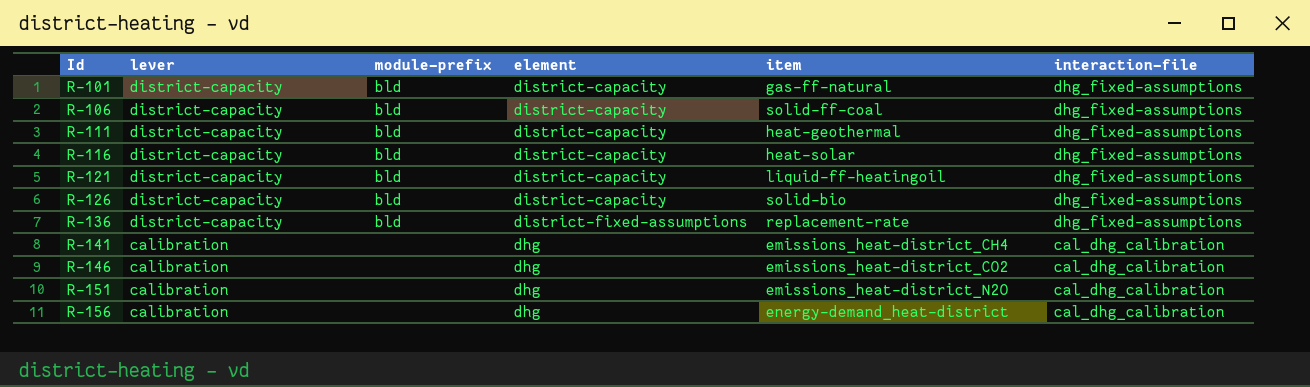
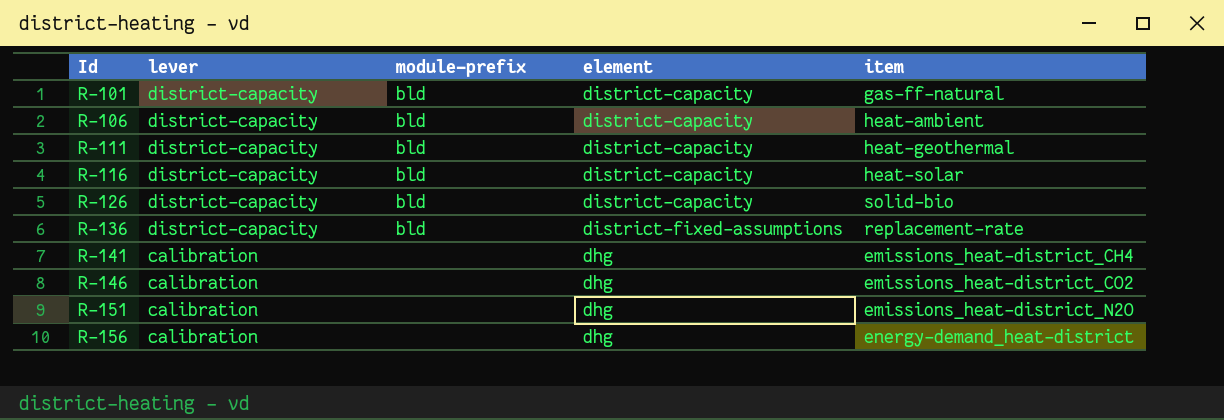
column interaction-file | position: 6 -> none
row R-121: district-capacity | bld | district-capacity | liquid-ff-heatingoil | dhg_fixed-assumptions -> none
R-106 | item: solid-ff-coal -> heat-ambient

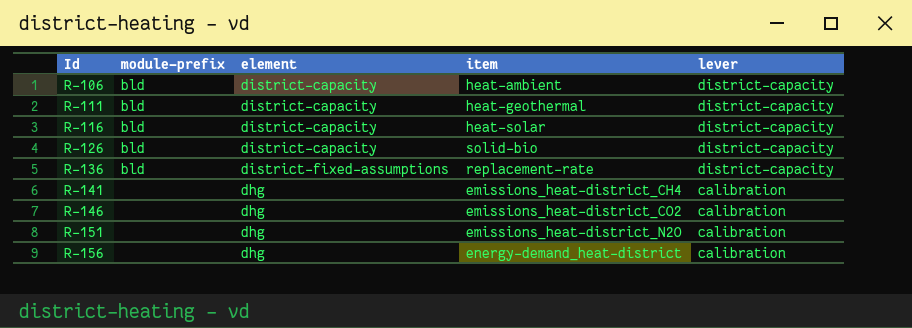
column lever | position: 2 -> 5
row R-101: district-capacity | bld | district-capacity | gas-ff-natural -> none

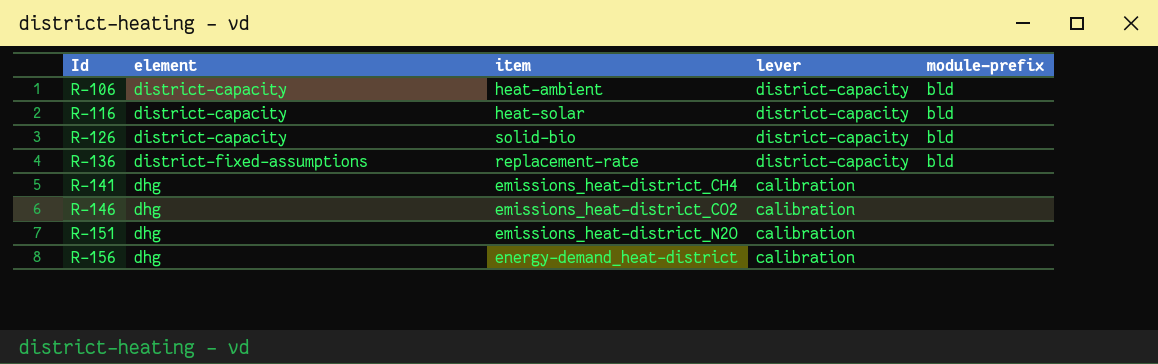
column module-prefix | position: 2 -> 5
row R-111: bld | district-capacity | heat-geothermal | district-capacity -> none

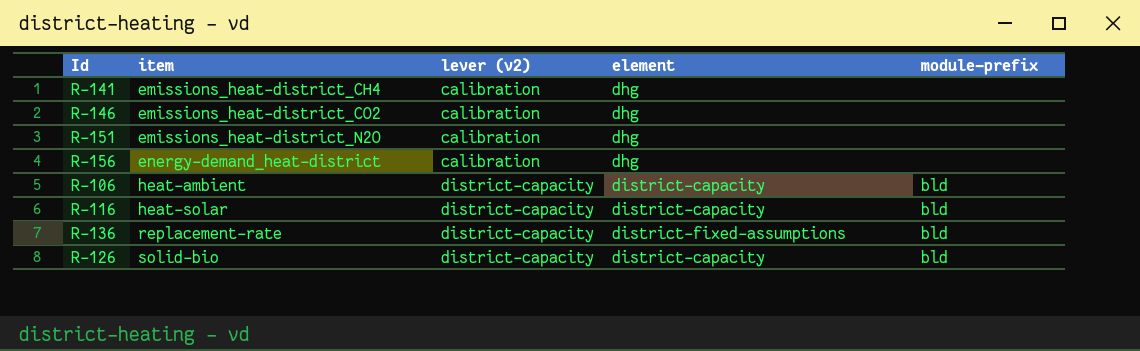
row order: Id ascending -> item ascending
column name: lever -> lever (v2)
column element | position: 2 -> 4

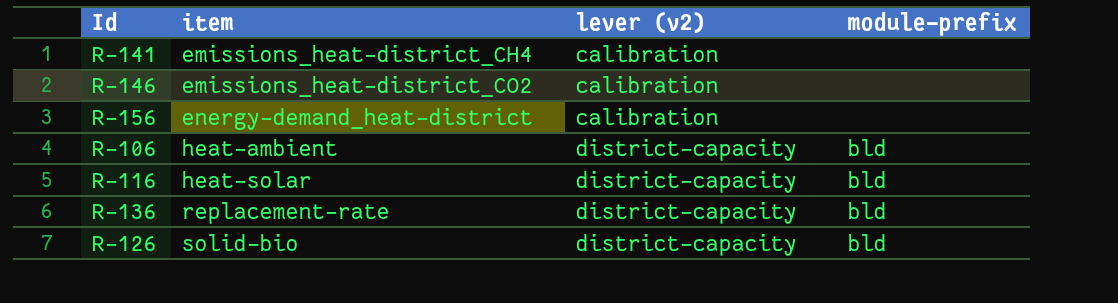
column element | position: 4 -> none
row R-151: emissions_heat-district_N2O | calibration | dhg | none -> none

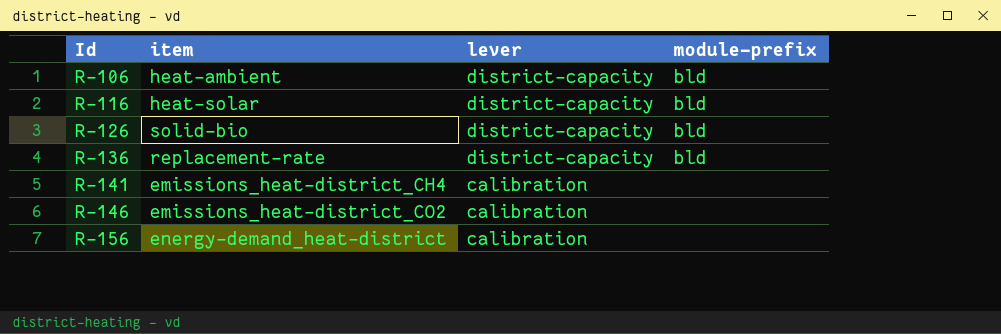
row order: item ascending -> Id ascending
column name: lever (v2) -> lever

